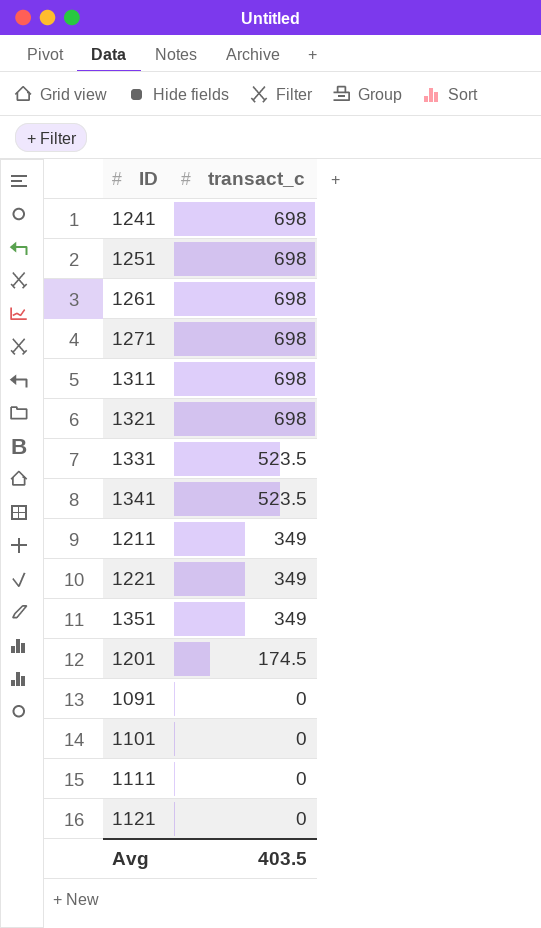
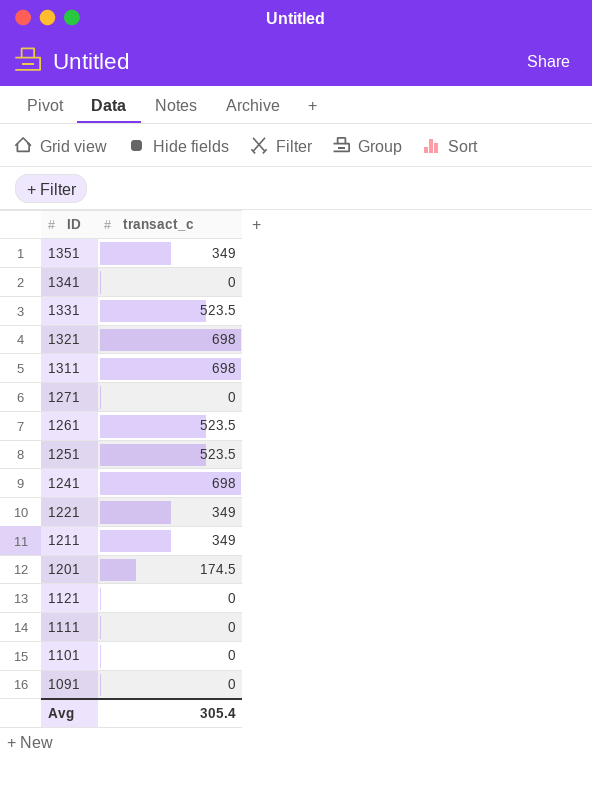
row order: transact_c descending -> ID descending
1341 | transact_c: 523.5 -> 0
1271 | transact_c: 698 -> 0
1261 | transact_c: 698 -> 523.5
1251 | transact_c: 698 -> 523.5
Avg | transact_c: 403.5 -> 305.4

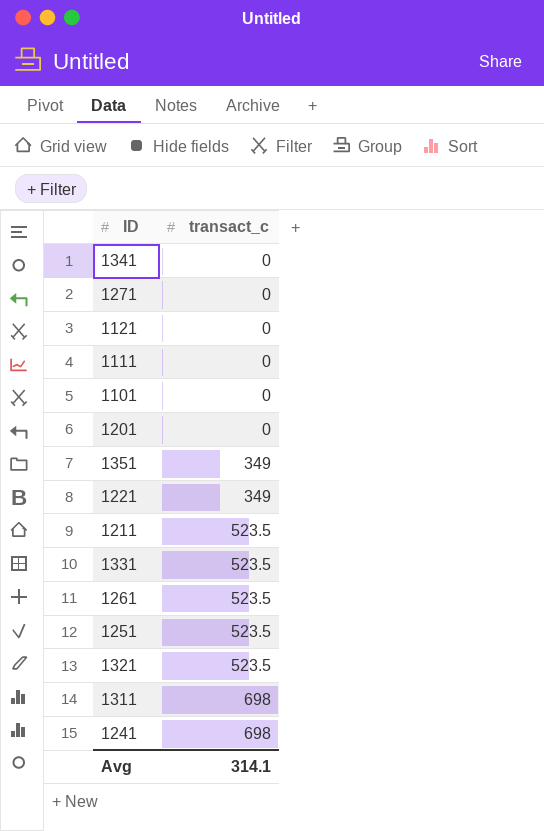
row order: ID descending -> transact_c ascending
row 1091: 0 -> none
1201 | transact_c: 174.5 -> 0
1211 | transact_c: 349 -> 523.5
1321 | transact_c: 698 -> 523.5
Avg | transact_c: 305.4 -> 314.1

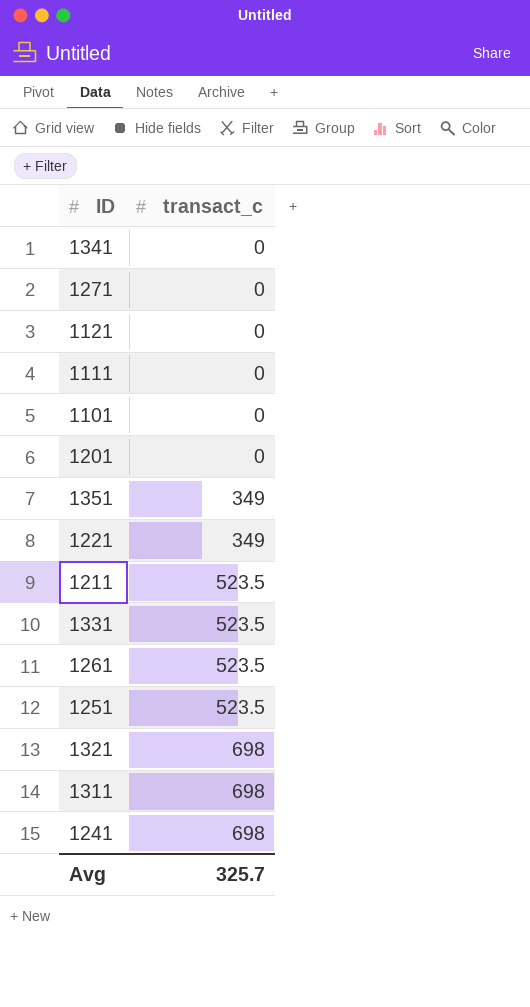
1321 | transact_c: 523.5 -> 698
Avg | transact_c: 314.1 -> 325.7

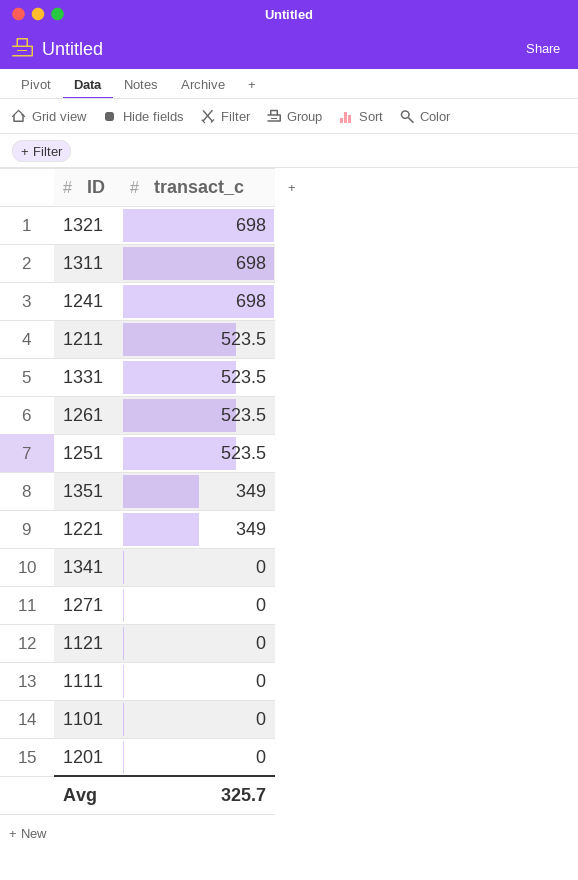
row order: transact_c ascending -> transact_c descending

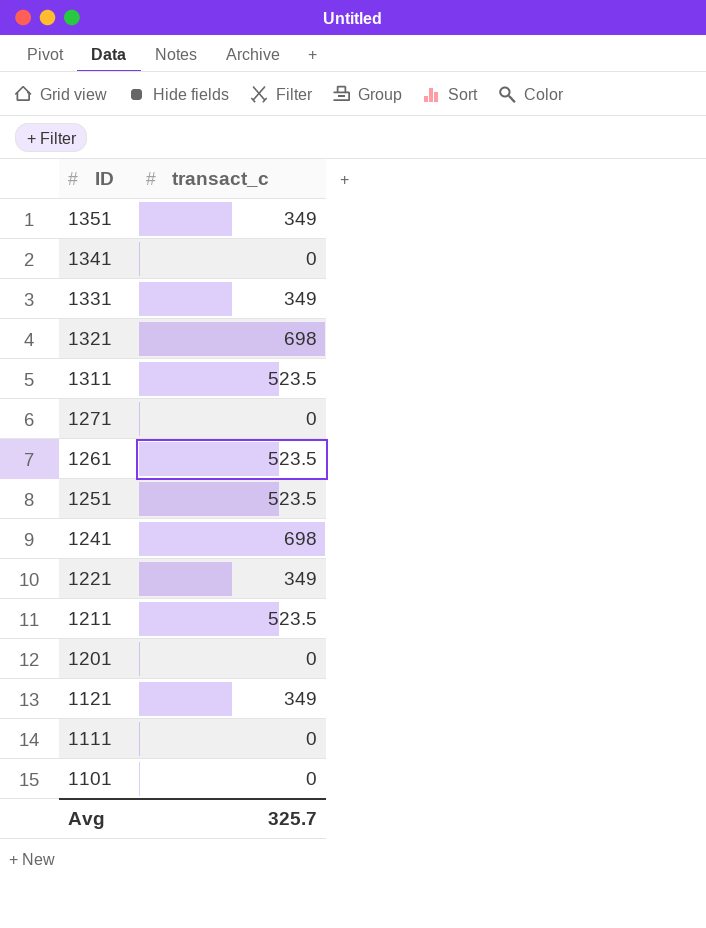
row order: transact_c descending -> ID descending
1331 | transact_c: 523.5 -> 349
1311 | transact_c: 698 -> 523.5
1121 | transact_c: 0 -> 349

